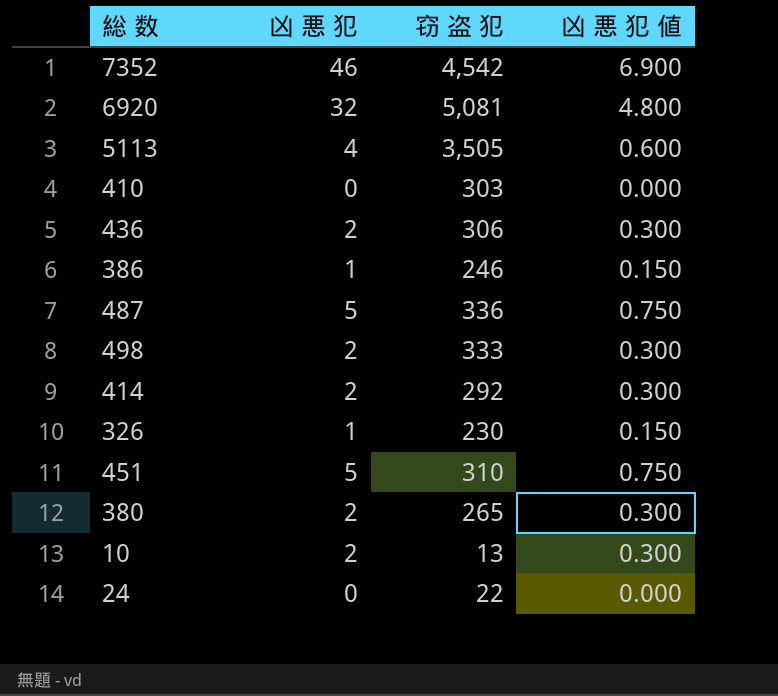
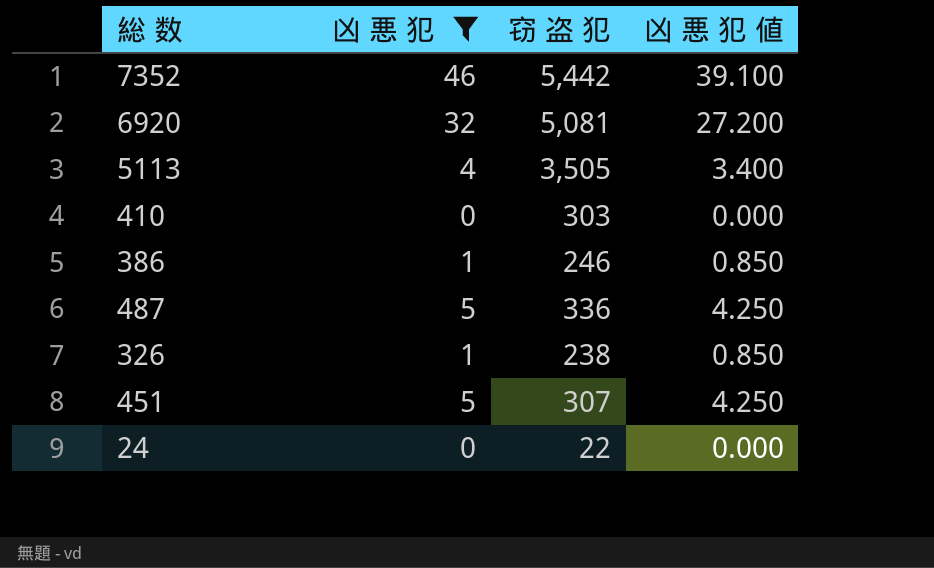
filter: none -> 凶 悪 犯 != 2
column 凶 悪 犯 値 | formula: [凶 悪 犯] * 0.15 -> [凶 悪 犯] * 0.85
7352 | 窃 盗 犯: 4,542 -> 5,442
326 | 窃 盗 犯: 230 -> 238
451 | 窃 盗 犯: 310 -> 307

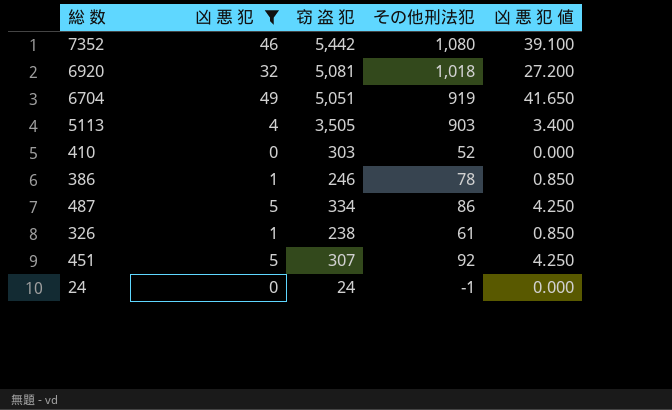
column その他刑法犯 | position: none -> 4
row 6704: none -> 49 | 5,051 | 919 | 41.650
487 | 窃 盗 犯: 336 -> 334
24 | 窃 盗 犯: 22 -> 24

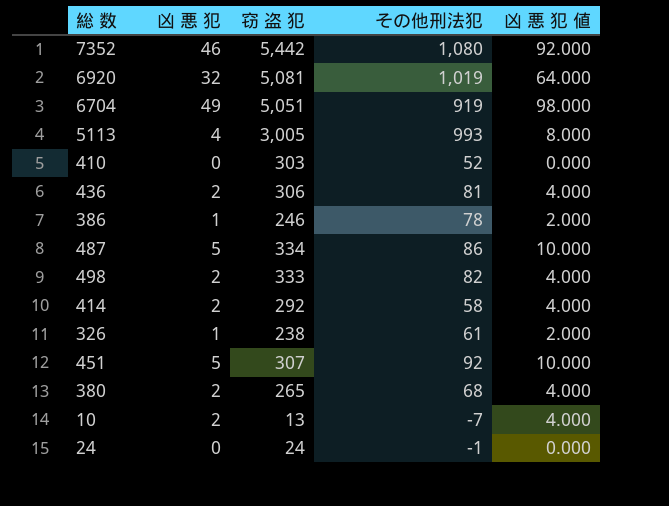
filter: 凶 悪 犯 != 2 -> none
column 凶 悪 犯 値 | formula: [凶 悪 犯] * 0.85 -> [凶 悪 犯] * 2
6920 | その他刑法犯: 1,018 -> 1,019
5113 | 窃 盗 犯: 3,505 -> 3,005
5113 | その他刑法犯: 903 -> 993

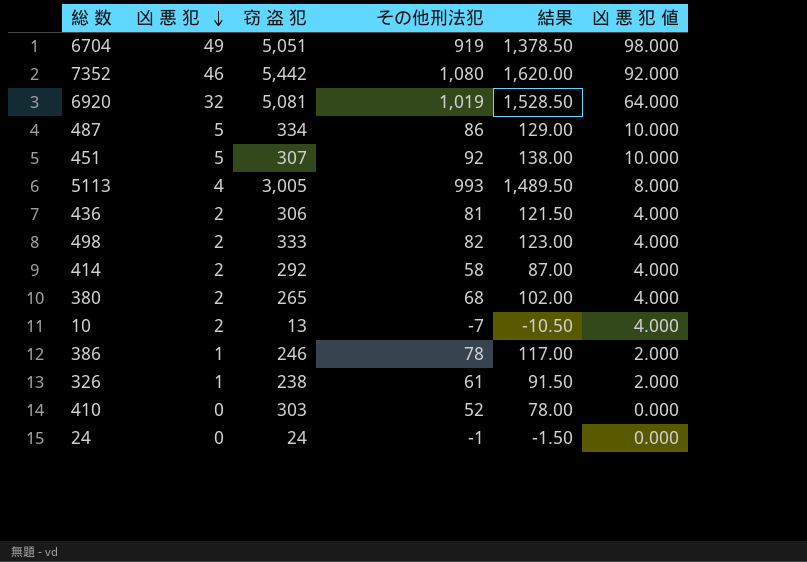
row order: none -> 凶 悪 犯 descending
column 結果 | formula: none -> [その他刑法犯] * 1.5

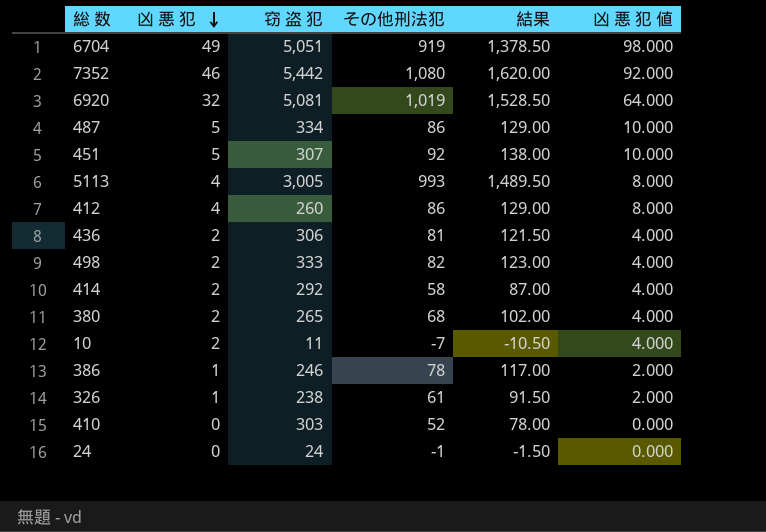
row 412: none -> 4 | 260 | 86 | 129.00 | 8.000
10 | 窃 盗 犯: 13 -> 11

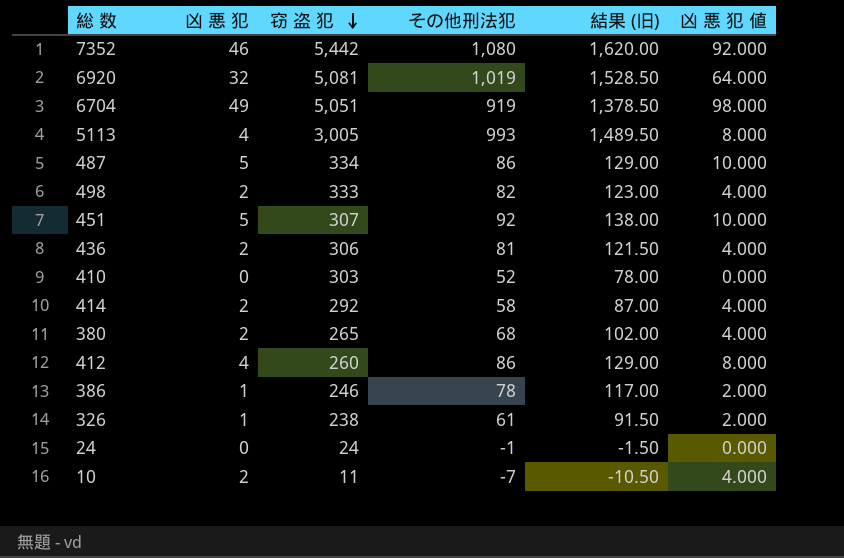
row order: 凶 悪 犯 descending -> 窃 盗 犯 descending
column name: 結果 -> 結果 (旧)

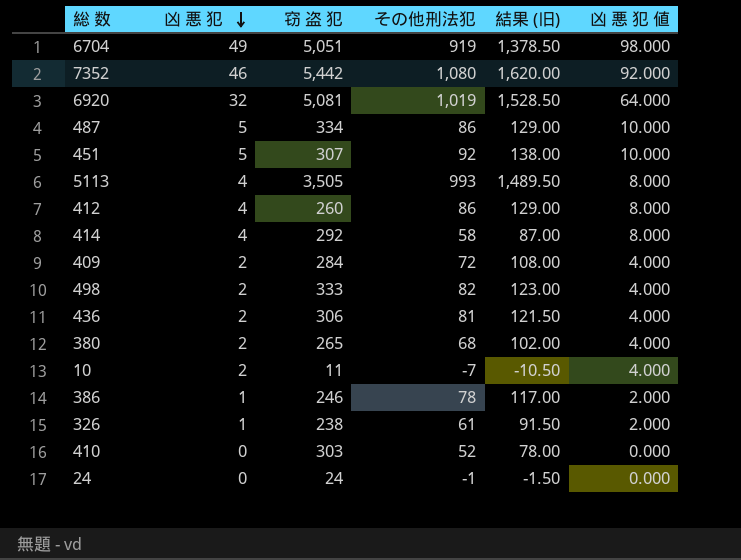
row order: 窃 盗 犯 descending -> 凶 悪 犯 descending
5113 | 窃 盗 犯: 3,005 -> 3,505
414 | 凶 悪 犯: 2 -> 4
414 | 凶 悪 犯 値: 4.000 -> 8.000
row 409: none -> 2 | 284 | 72 | 108.00 | 4.000

